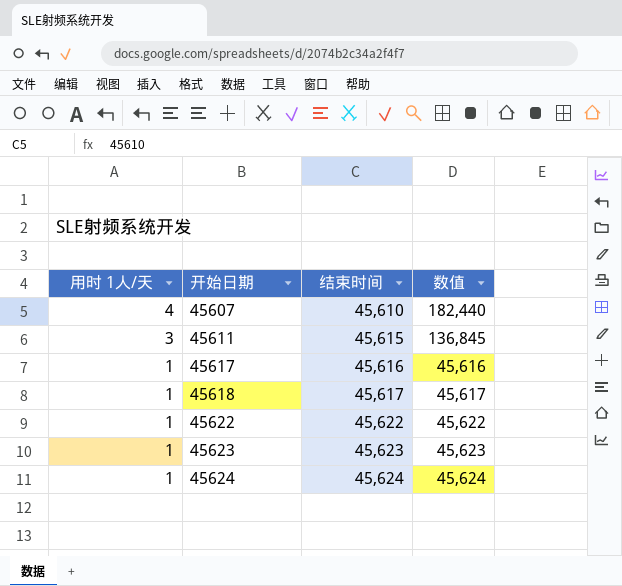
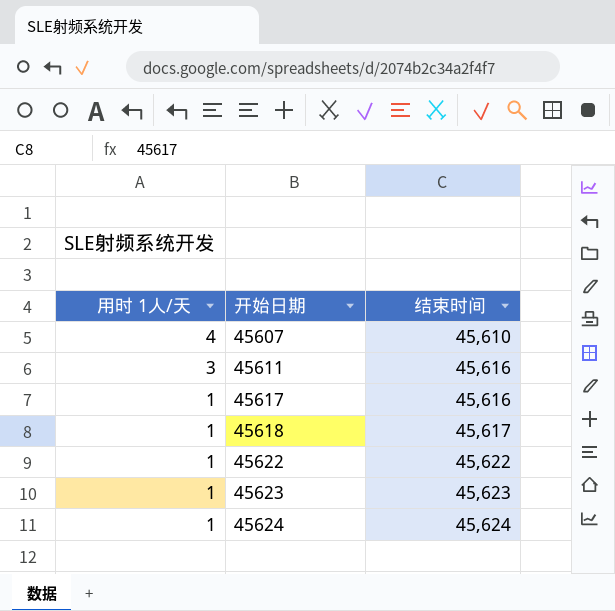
column 数值 | formula: [用时 1人/天] * [结束时间] -> none
45611 | 结束时间: 45,615 -> 45,616

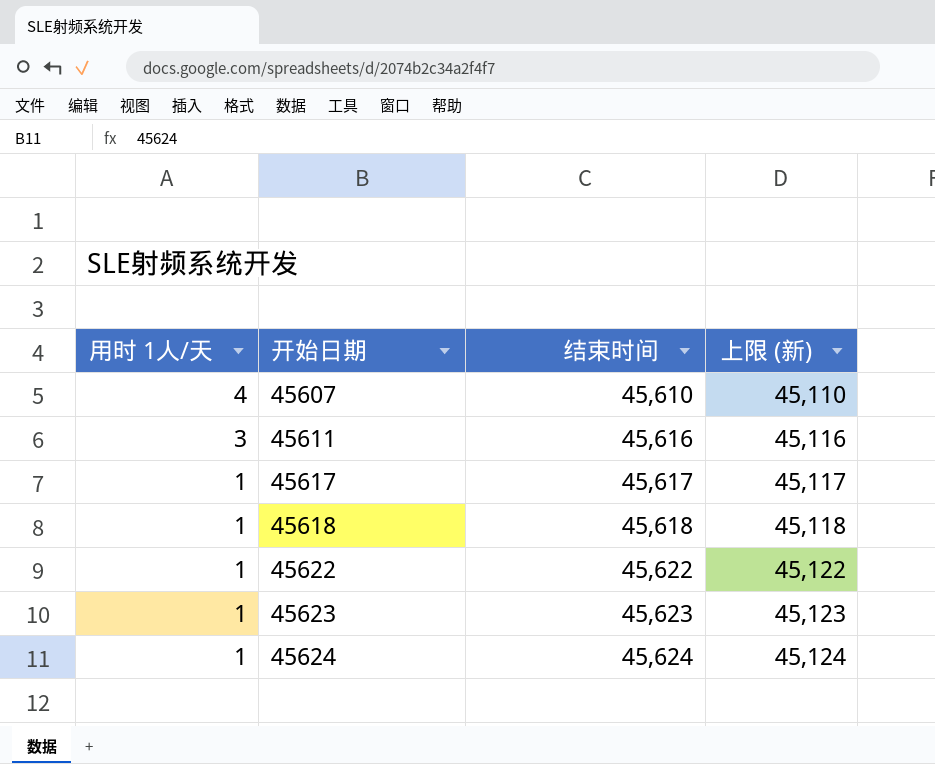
column 上限 (新) | formula: none -> [结束时间] - 500
45617 | 结束时间: 45,616 -> 45,617
45618 | 结束时间: 45,617 -> 45,618

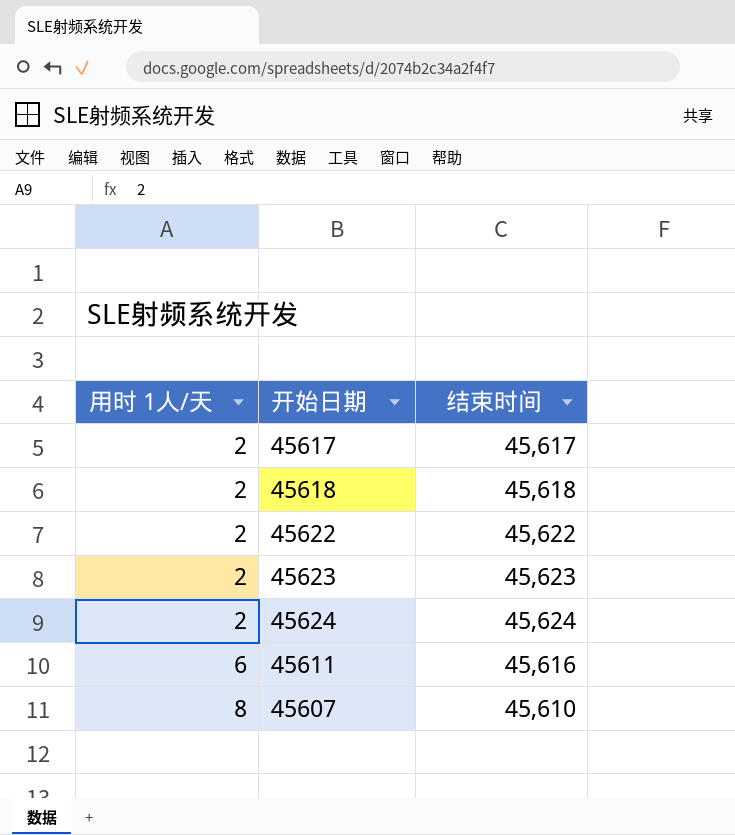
row order: 用时 1人/天 descending -> 用时 1人/天 ascending
column 上限 (新) | formula: [结束时间] - 500 -> none
45617 | 用时 1人/天: 1 -> 2
45618 | 用时 1人/天: 1 -> 2
45622 | 用时 1人/天: 1 -> 2
45623 | 用时 1人/天: 1 -> 2
45624 | 用时 1人/天: 1 -> 2
45611 | 用时 1人/天: 3 -> 6
45607 | 用时 1人/天: 4 -> 8

